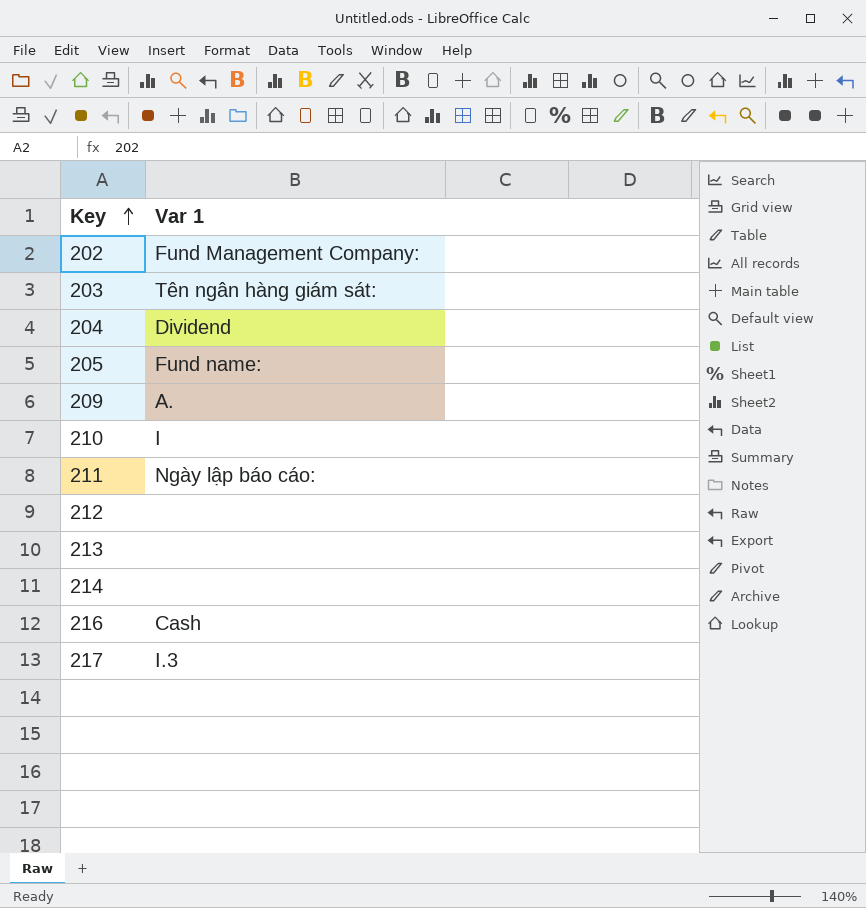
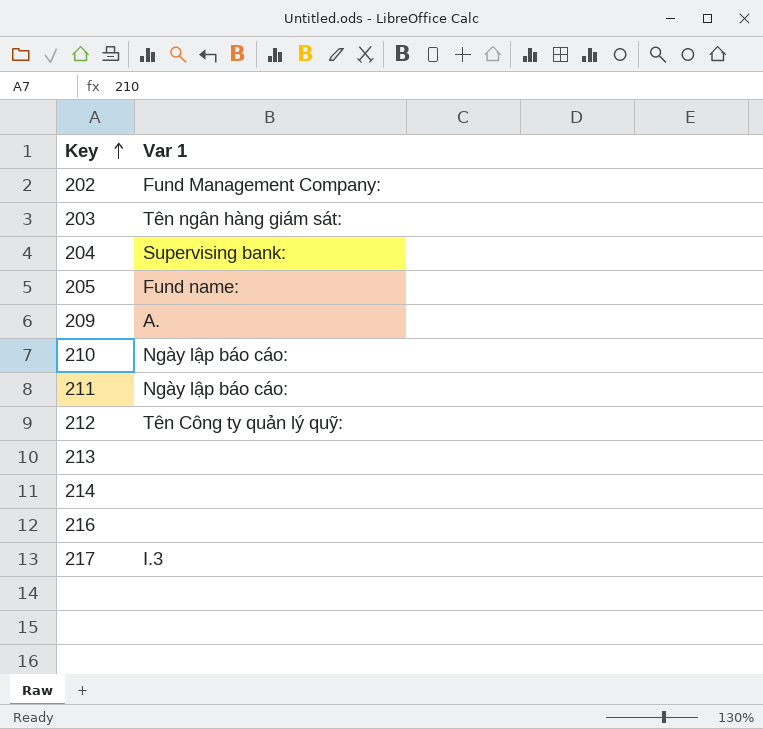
204 | Var 1: Dividend -> Supervising bank:
210 | Var 1: I -> Ngày lập báo cáo:
212 | Var 1: none -> Tên Công ty quản lý quỹ:
216 | Var 1: Cash -> none

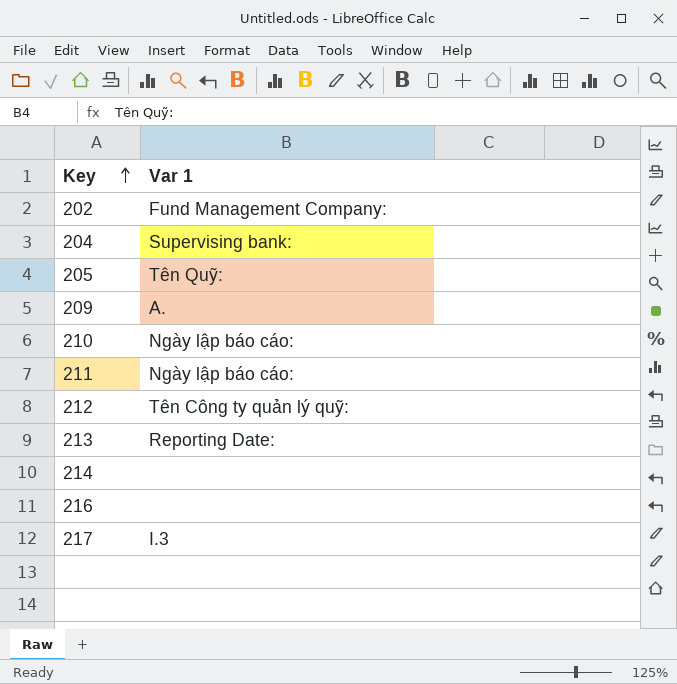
row 203: Tên ngân hàng giám sát: -> none
205 | Var 1: Fund name: -> Tên Quỹ:
213 | Var 1: none -> Reporting Date:

